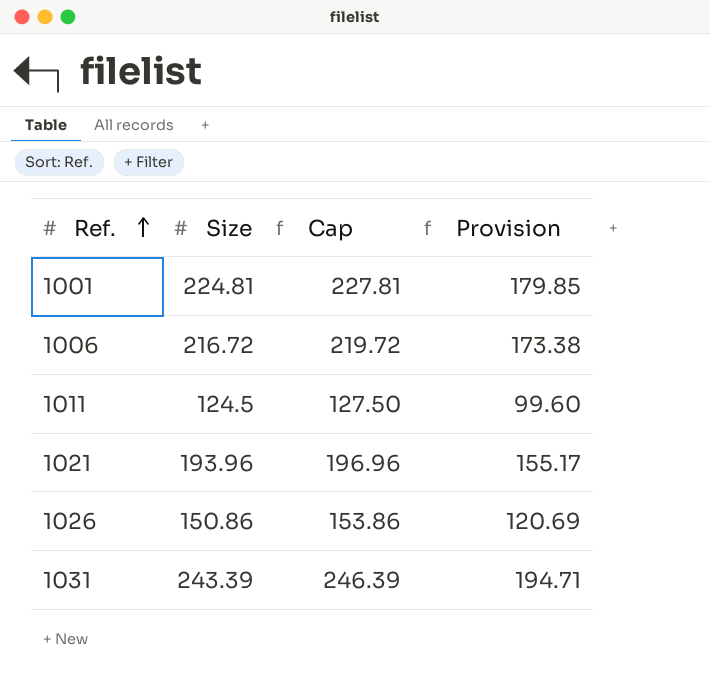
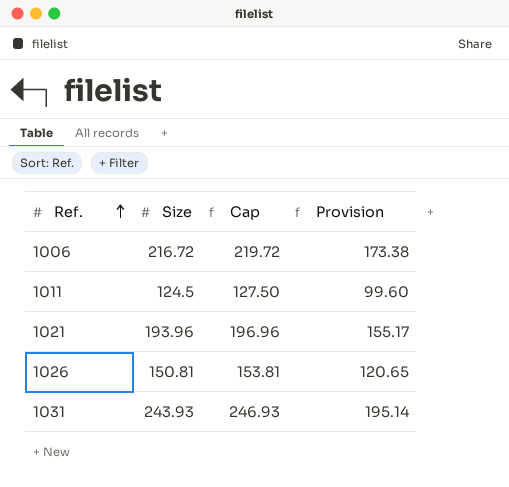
row 1001: 224.81 | 227.81 | 179.85 -> none
1026 | Size: 150.86 -> 150.81
1026 | Cap: 153.86 -> 153.81
1026 | Provision: 120.69 -> 120.65
1031 | Size: 243.39 -> 243.93
1031 | Cap: 246.39 -> 246.93
1031 | Provision: 194.71 -> 195.14

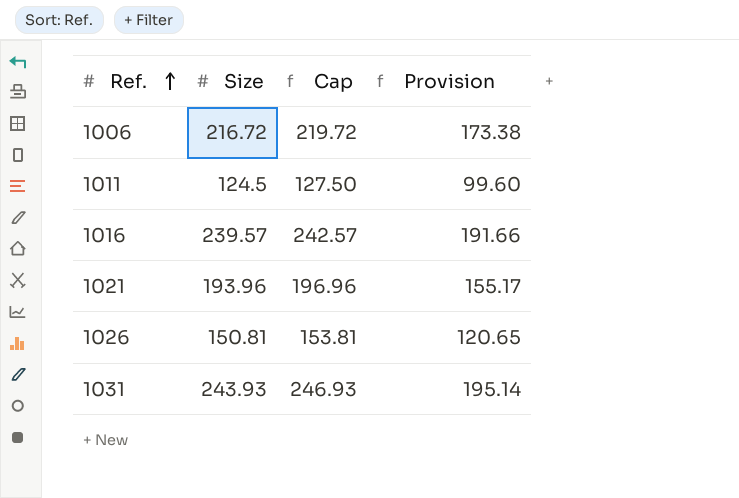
row 1016: none -> 239.57 | 242.57 | 191.66

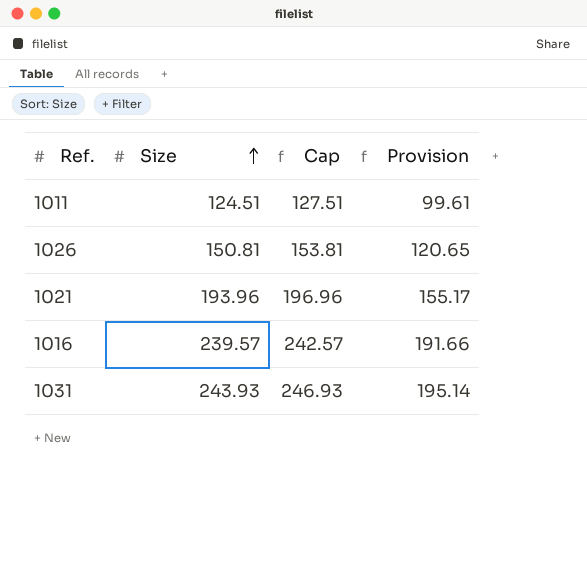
row order: Ref. ascending -> Size ascending
row 1006: 216.72 | 219.72 | 173.38 -> none
1011 | Size: 124.5 -> 124.51
1011 | Cap: 127.50 -> 127.51
1011 | Provision: 99.60 -> 99.61

